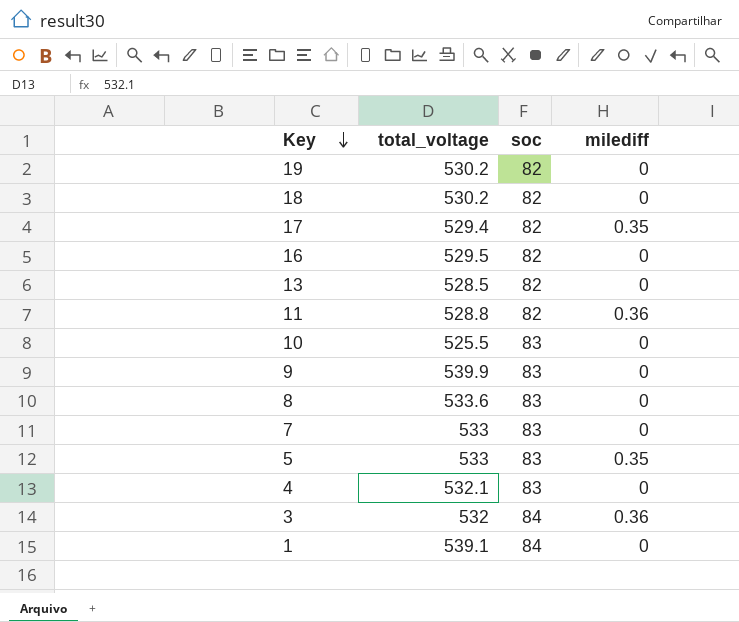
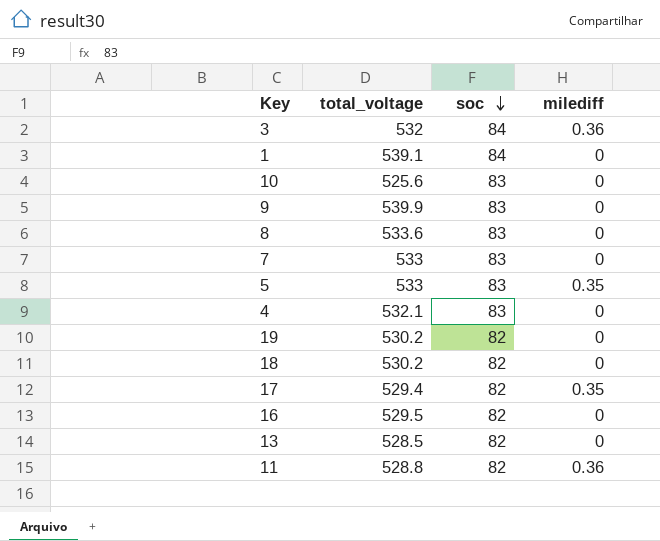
row order: Key descending -> soc descending
10 | total_voltage: 525.5 -> 525.6

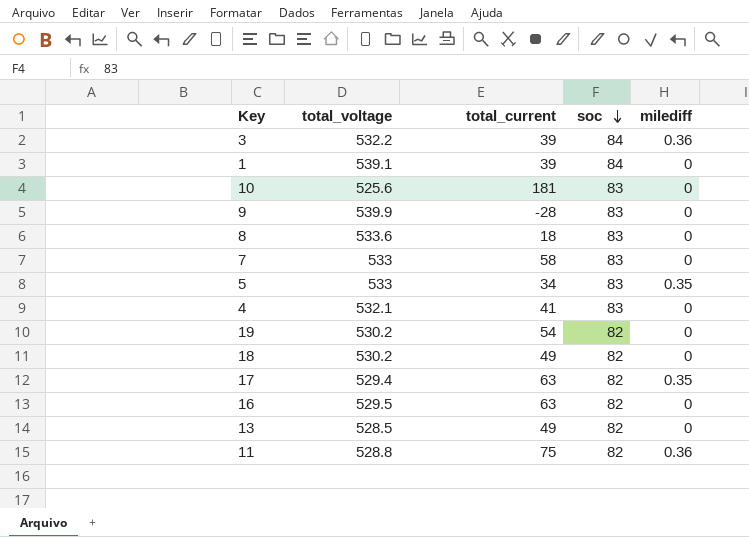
column total_current | position: none -> 3
3 | total_voltage: 532 -> 532.2

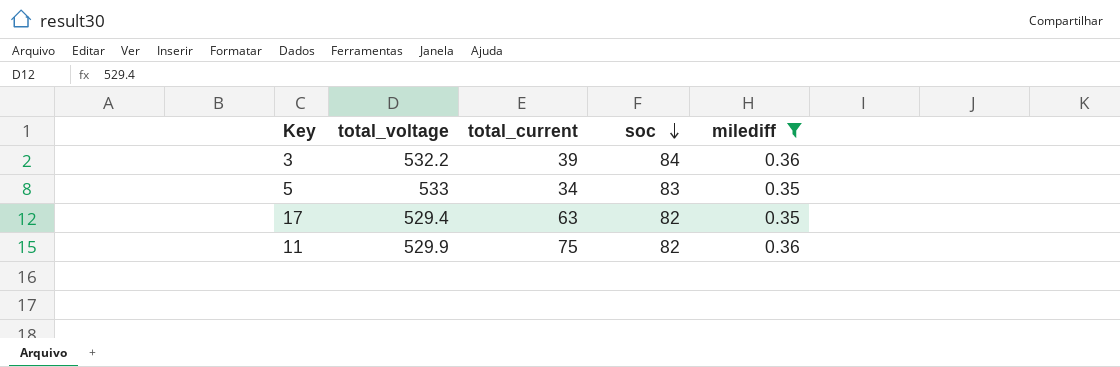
filter: none -> milediff != 0
11 | total_voltage: 528.8 -> 529.9

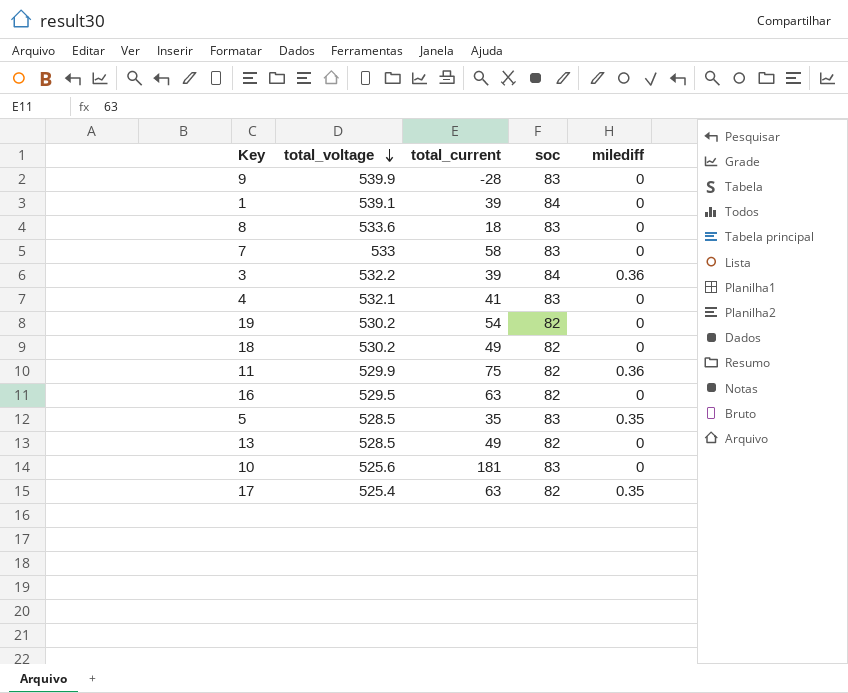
filter: milediff != 0 -> none
row order: soc descending -> total_voltage descending
5 | total_voltage: 533 -> 528.5
5 | total_current: 34 -> 35
17 | total_voltage: 529.4 -> 525.4

